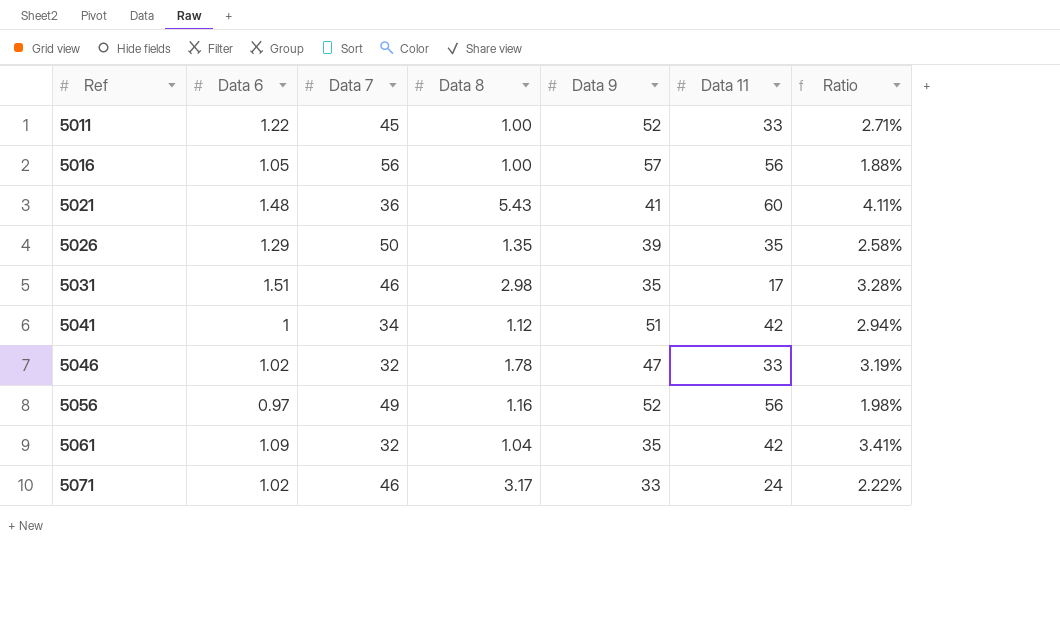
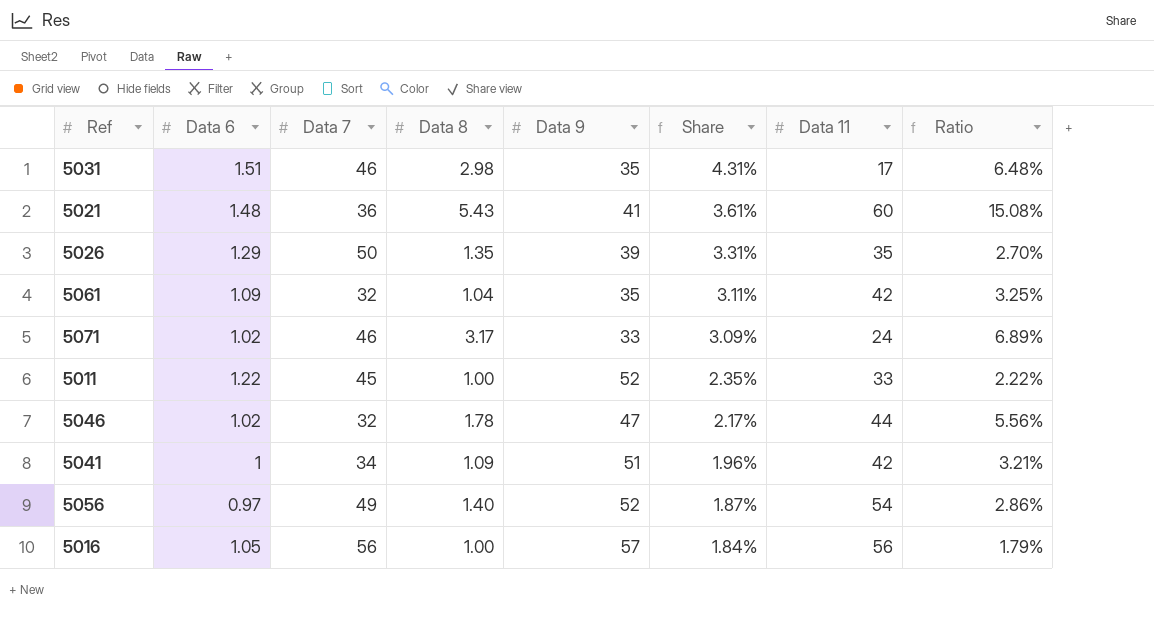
row order: Ref ascending -> Share descending
column Share | formula: none -> [Data 6] / [Data 9]
column Ratio | formula: [Data 6] / [Data 7] -> [Data 8] / [Data 7]
5046 | Data 11: 33 -> 44
5041 | Data 8: 1.12 -> 1.09
5056 | Data 8: 1.16 -> 1.40
5056 | Data 11: 56 -> 54

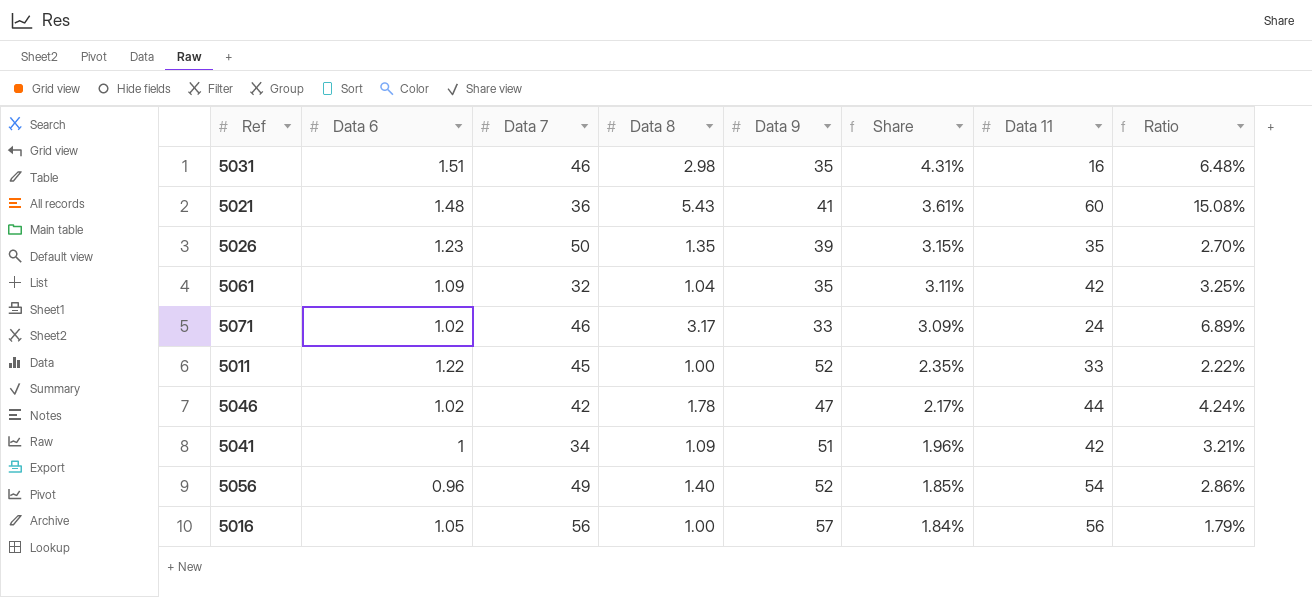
5031 | Data 11: 17 -> 16
5026 | Data 6: 1.29 -> 1.23
5026 | Share: 3.31% -> 3.15%
5046 | Data 7: 32 -> 42
5046 | Ratio: 5.56% -> 4.24%
5056 | Data 6: 0.97 -> 0.96
5056 | Share: 1.87% -> 1.85%

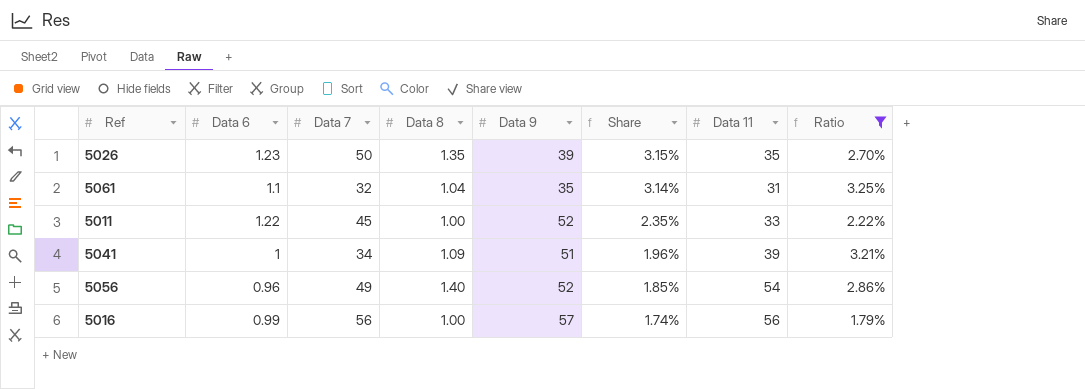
filter: none -> Ratio <= 3.25%
5061 | Data 6: 1.09 -> 1.1
5061 | Share: 3.11% -> 3.14%
5061 | Data 11: 42 -> 31
5041 | Data 11: 42 -> 39
5016 | Data 6: 1.05 -> 0.99
5016 | Share: 1.84% -> 1.74%

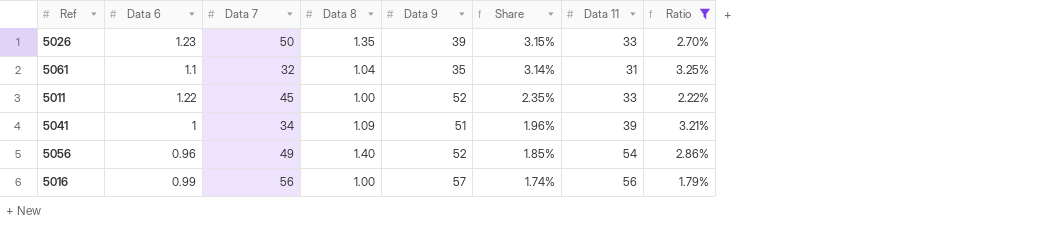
5026 | Data 11: 35 -> 33

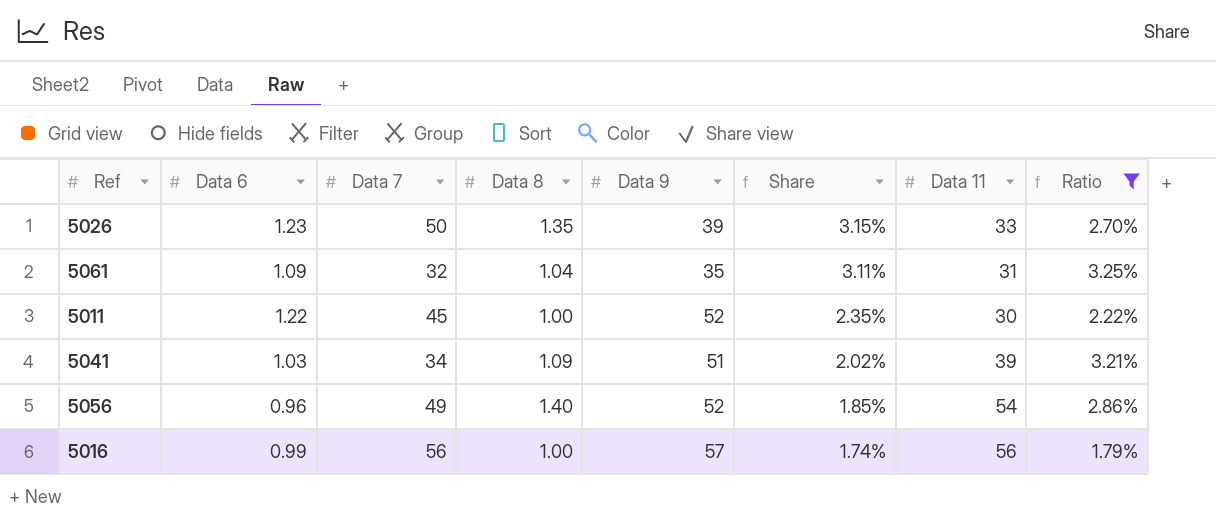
5061 | Data 6: 1.1 -> 1.09
5061 | Share: 3.14% -> 3.11%
5011 | Data 11: 33 -> 30
5041 | Data 6: 1 -> 1.03
5041 | Share: 1.96% -> 2.02%

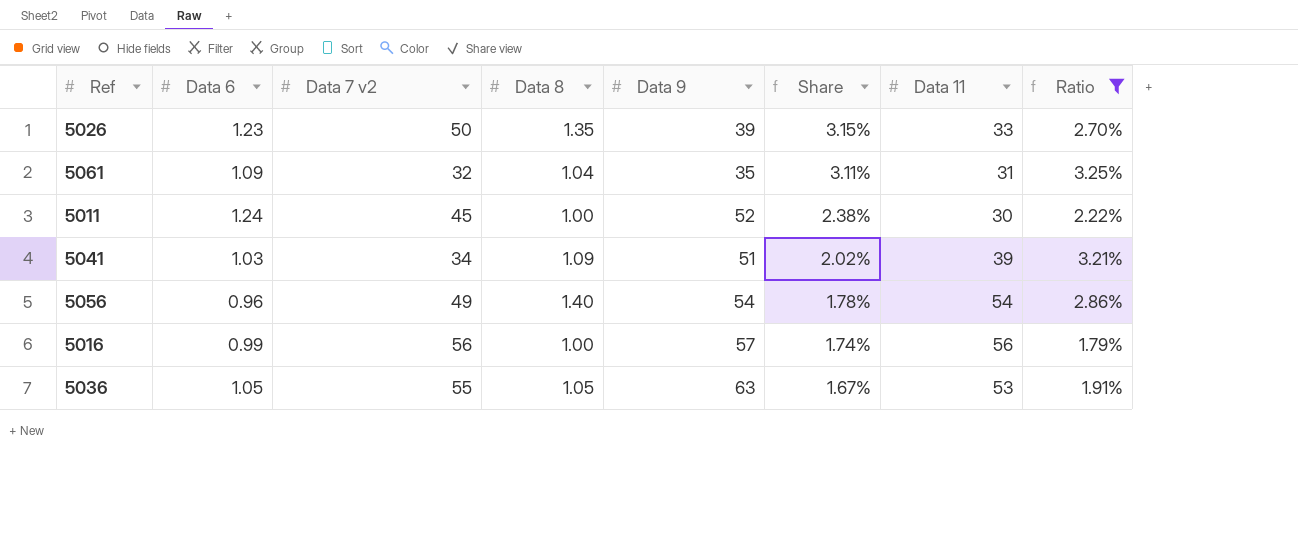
column name: Data 7 -> Data 7 v2
5011 | Data 6: 1.22 -> 1.24
5011 | Share: 2.35% -> 2.38%
5056 | Data 9: 52 -> 54
5056 | Share: 1.85% -> 1.78%
row 5036: none -> 1.05 | 55 | 1.05 | 63 | 1.67% | 53 | 1.91%

